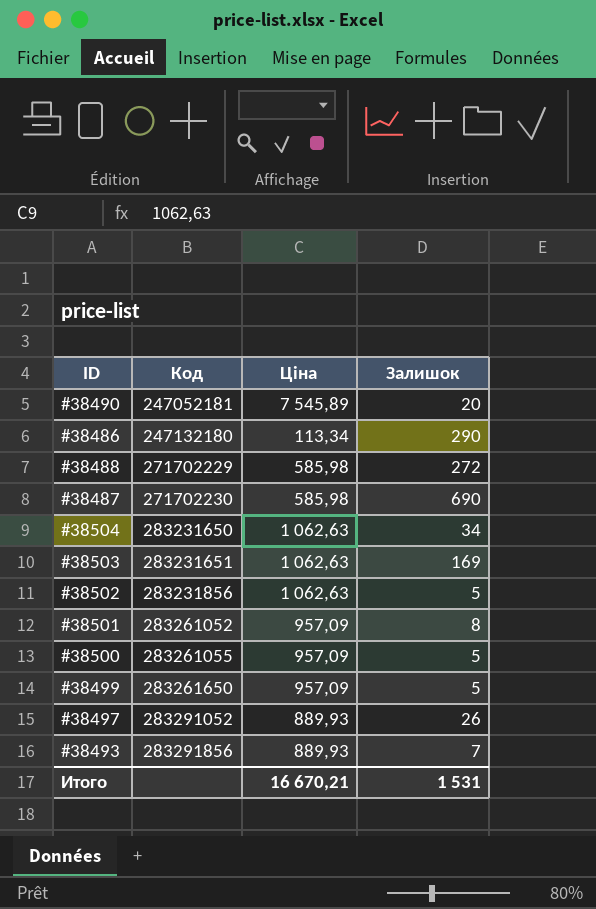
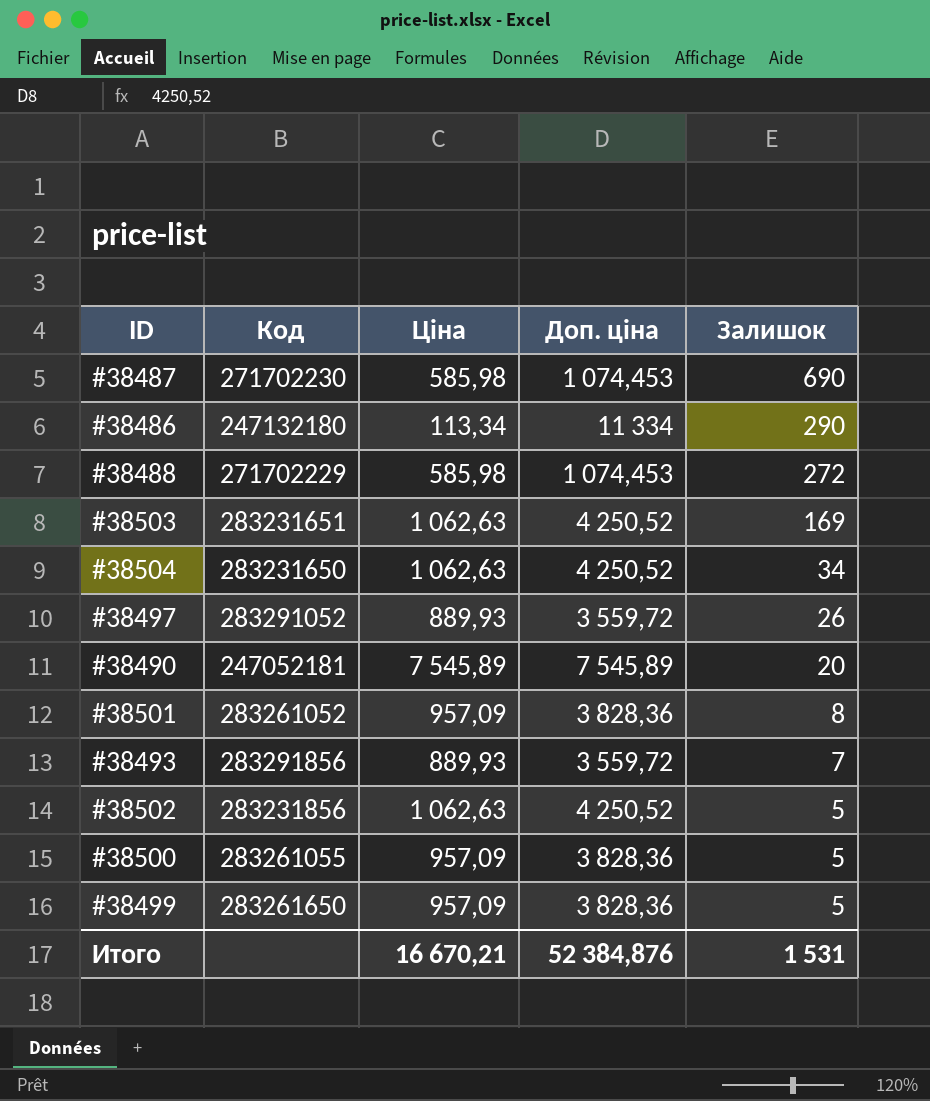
row order: Код ascending -> Залишок descending
column Доп. ціна | position: none -> 4

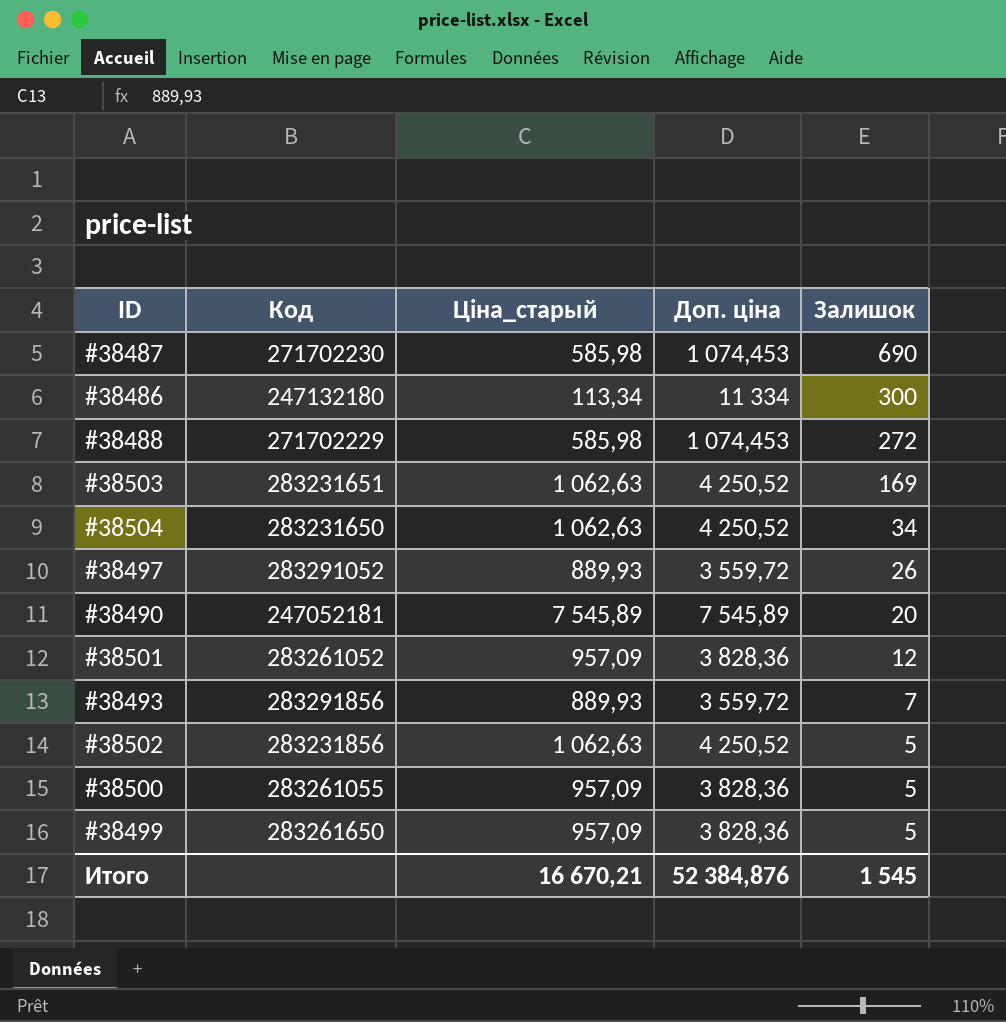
column name: Ціна -> Ціна_старый
#38486 | Залишок: 290 -> 300
#38501 | Залишок: 8 -> 12
Итого | Залишок: 1 531 -> 1 545

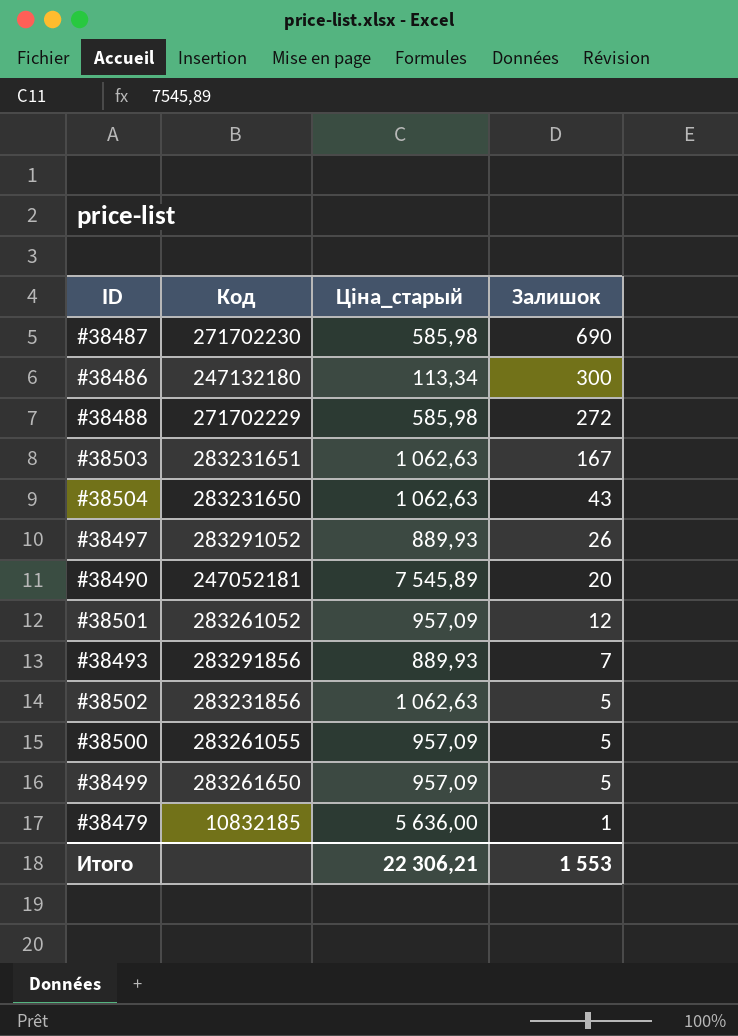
column Доп. ціна | position: 4 -> none
#38503 | Залишок: 169 -> 167
#38504 | Залишок: 34 -> 43
row #38479: none -> 10832185 | 5 636,00 | 1
Итого | Ціна_старый: 16 670,21 -> 22 306,21
Итого | Залишок: 1 545 -> 1 553

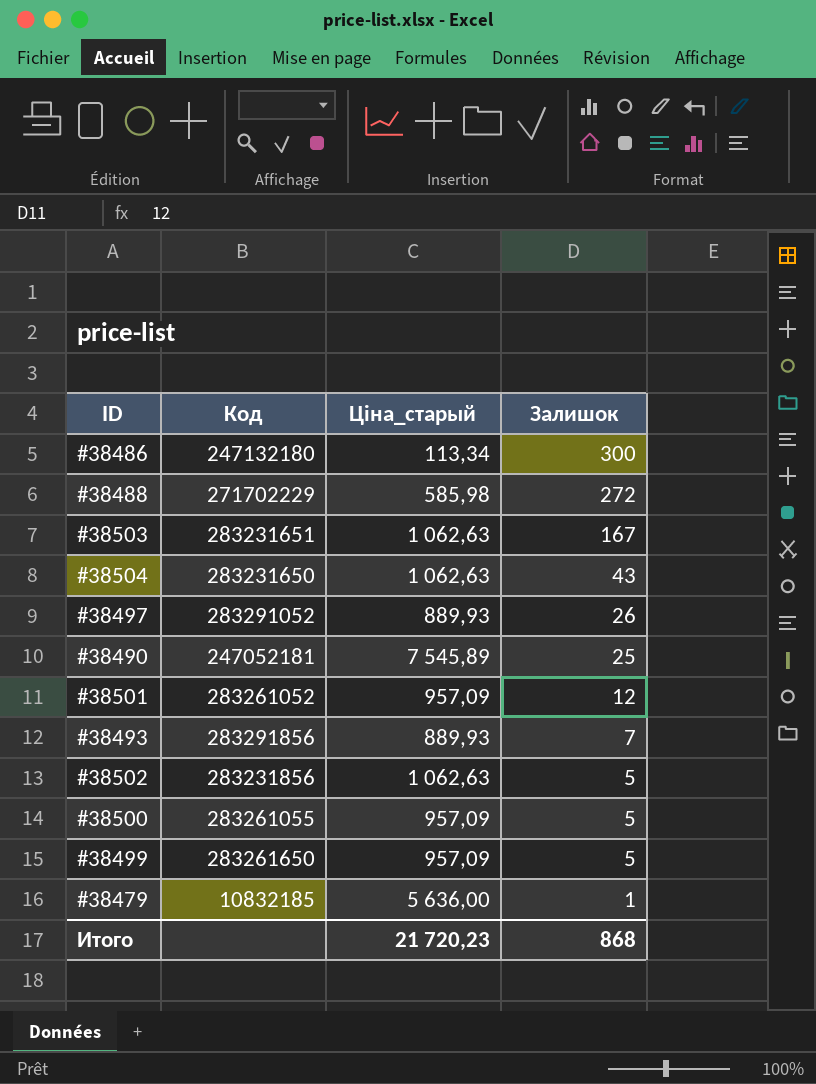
row #38487: 271702230 | 585,98 | 690 -> none
#38490 | Залишок: 20 -> 25
Итого | Ціна_старый: 22 306,21 -> 21 720,23
Итого | Залишок: 1 553 -> 868

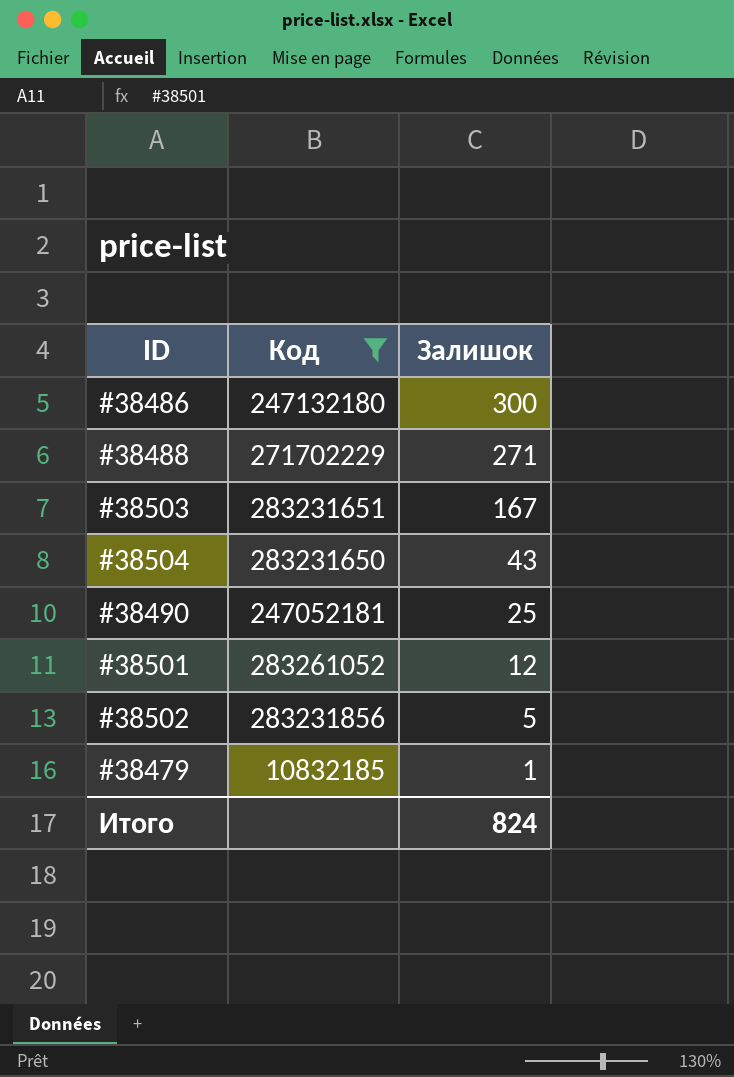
filter: none -> Код <= 283261052
column Ціна_старый | position: 3 -> none
#38488 | Залишок: 272 -> 271
Итого | Залишок: 868 -> 824

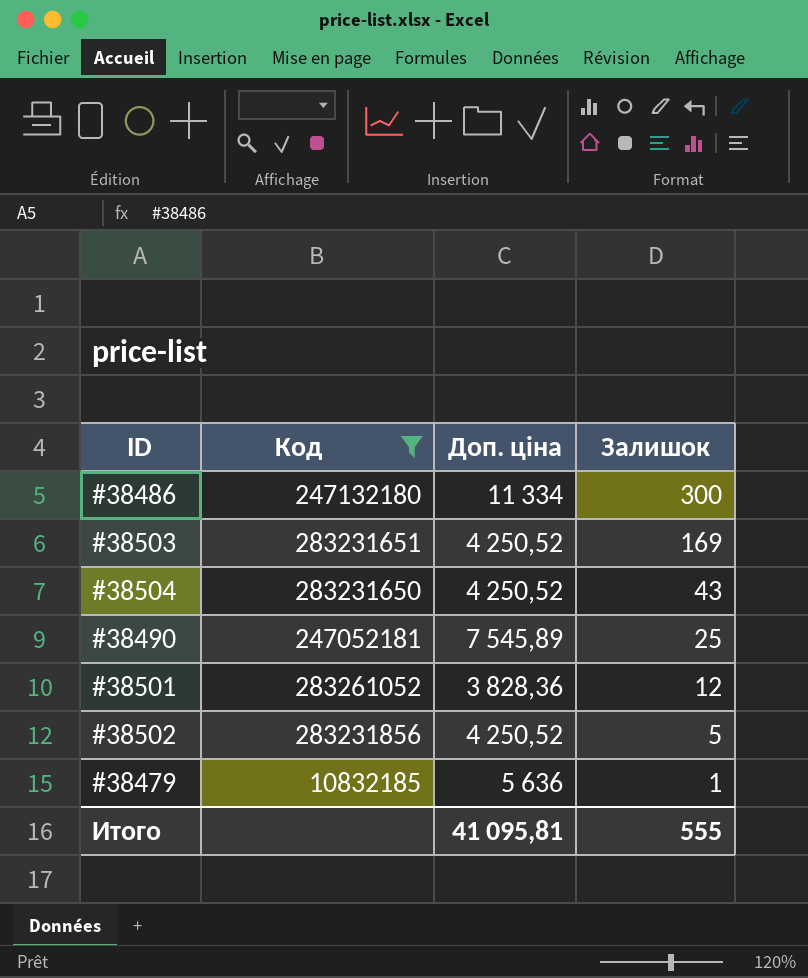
column Доп. ціна | position: none -> 3
row #38488: 271702229 | 271 -> none
#38503 | Залишок: 167 -> 169
Итого | Залишок: 824 -> 555

